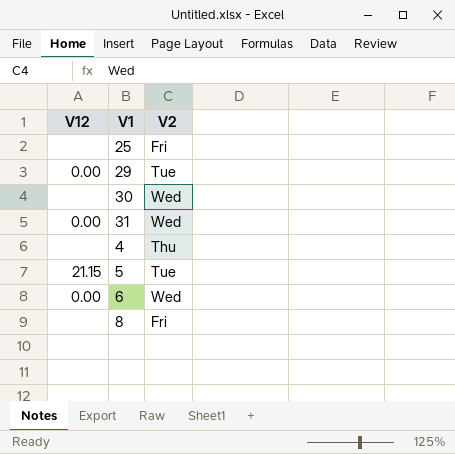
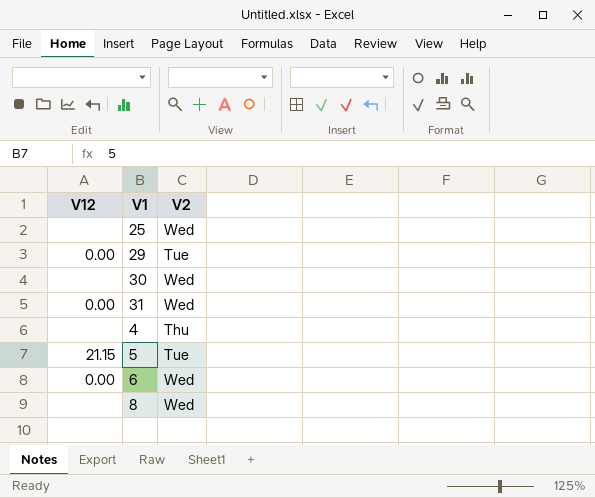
25 | V2: Fri -> Wed
8 | V2: Fri -> Wed

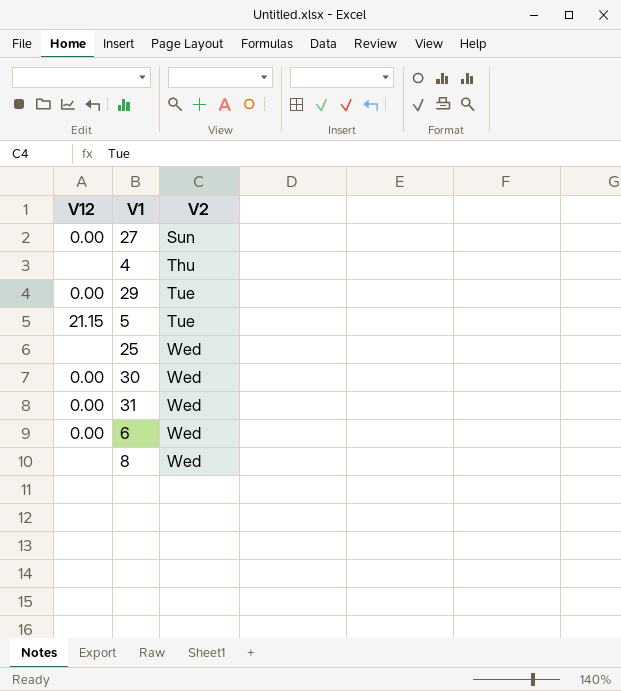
row order: none -> V2 ascending
row 27: none -> 0.00 | Sun
30 | V12: none -> 0.00

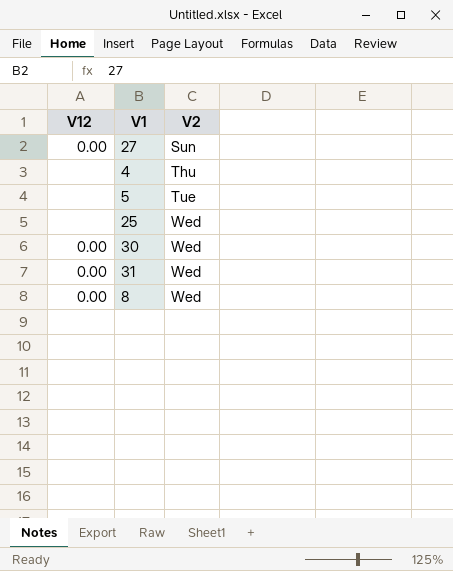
row 29: 0.00 | Tue -> none
row 6: 0.00 | Wed -> none
5 | V12: 21.15 -> none
8 | V12: none -> 0.00

